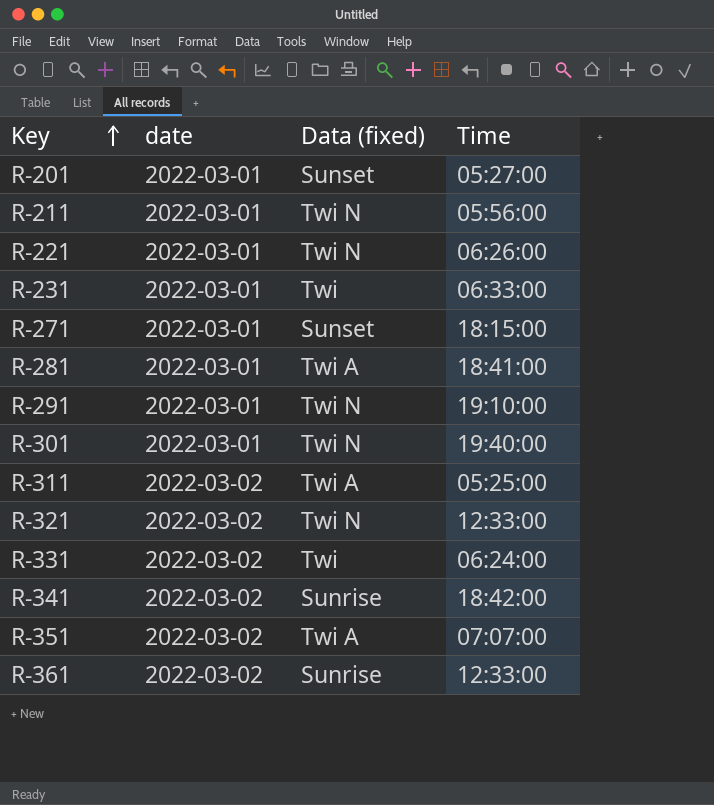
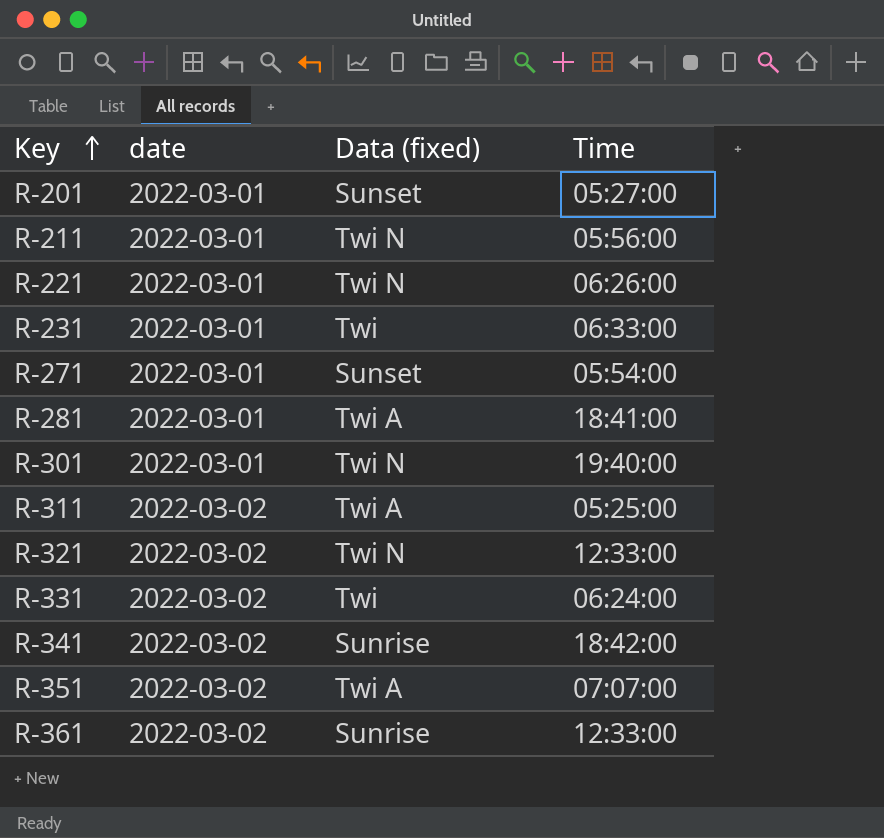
row R-291: 2022-03-01 | Twi N | 19:10:00 -> none
R-271 | Time: 18:15:00 -> 05:54:00

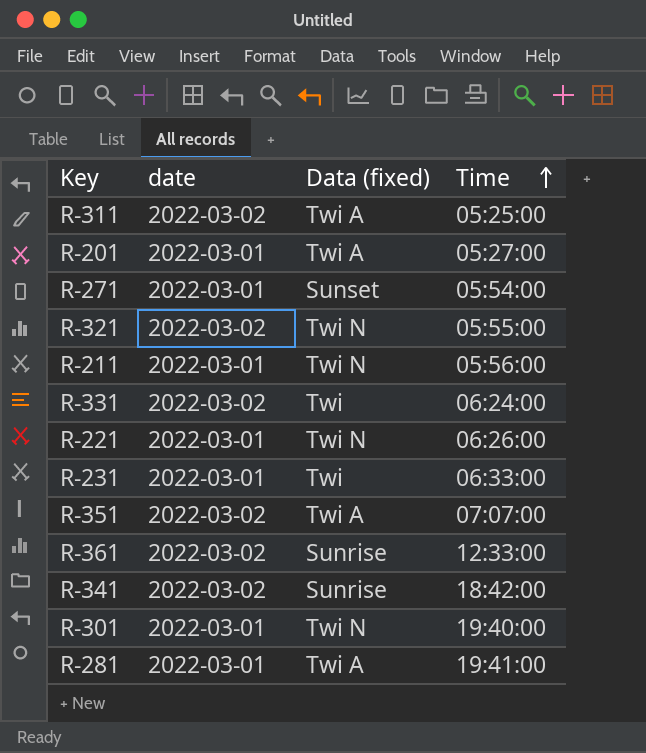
row order: Key ascending -> Time ascending
R-201 | Data (fixed): Sunset -> Twi A
R-321 | Time: 12:33:00 -> 05:55:00
R-281 | Time: 18:41:00 -> 19:41:00

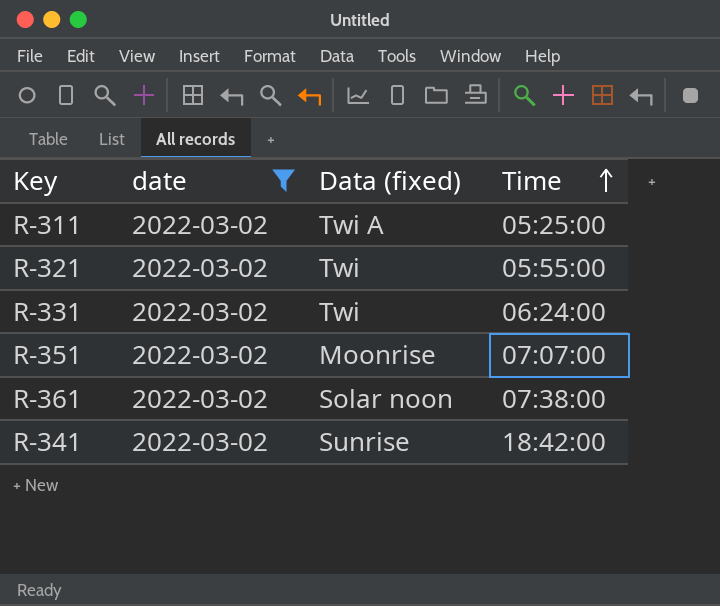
filter: none -> date = 2022-03-02
R-321 | Data (fixed): Twi N -> Twi
R-351 | Data (fixed): Twi A -> Moonrise
R-361 | Data (fixed): Sunrise -> Solar noon
R-361 | Time: 12:33:00 -> 07:38:00

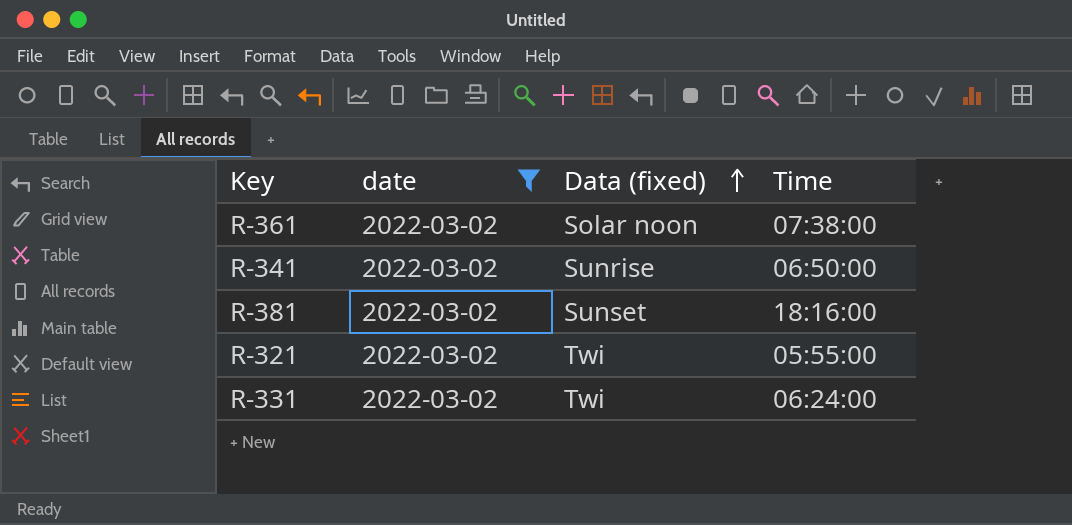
row order: Time ascending -> Data (fixed) ascending
row R-311: 2022-03-02 | Twi A | 05:25:00 -> none
row R-351: 2022-03-02 | Moonrise | 07:07:00 -> none
R-341 | Time: 18:42:00 -> 06:50:00
row R-381: none -> 2022-03-02 | Sunset | 18:16:00

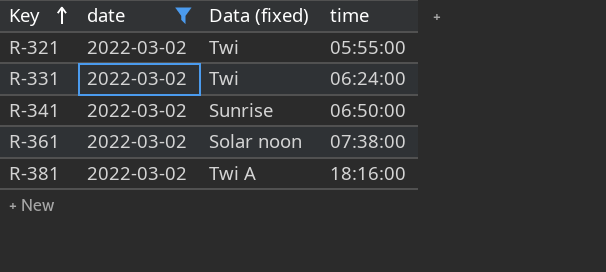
row order: Data (fixed) ascending -> Key ascending
column name: Time -> time
R-381 | Data (fixed): Sunset -> Twi A

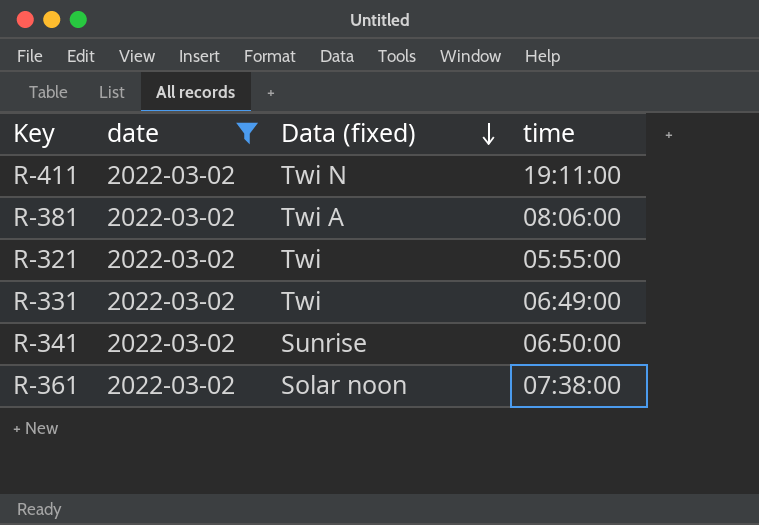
row order: Key ascending -> Data (fixed) descending
row R-411: none -> 2022-03-02 | Twi N | 19:11:00
R-381 | time: 18:16:00 -> 08:06:00
R-331 | time: 06:24:00 -> 06:49:00

